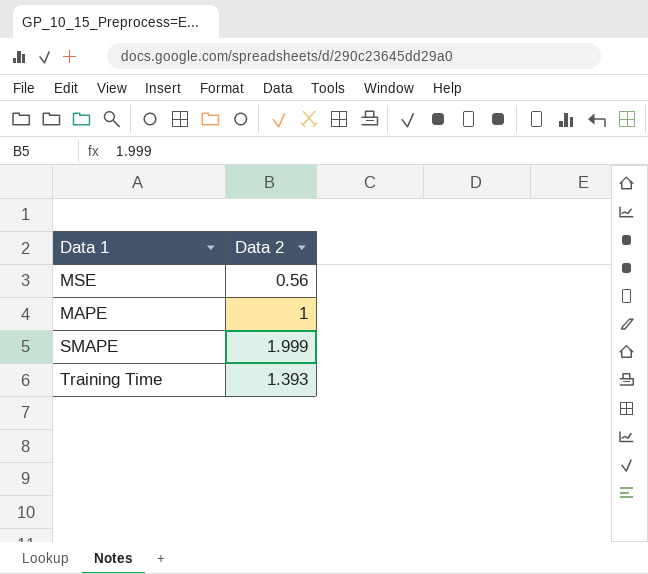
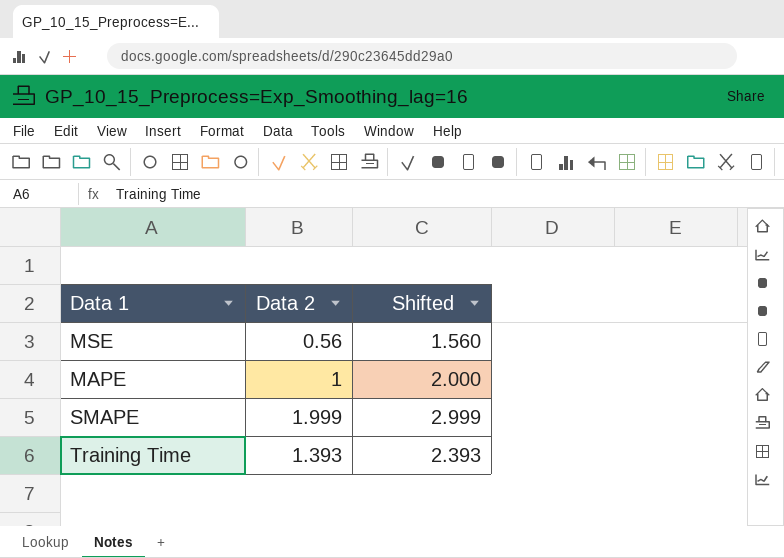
column Shifted | formula: none -> [Data 2] + 1

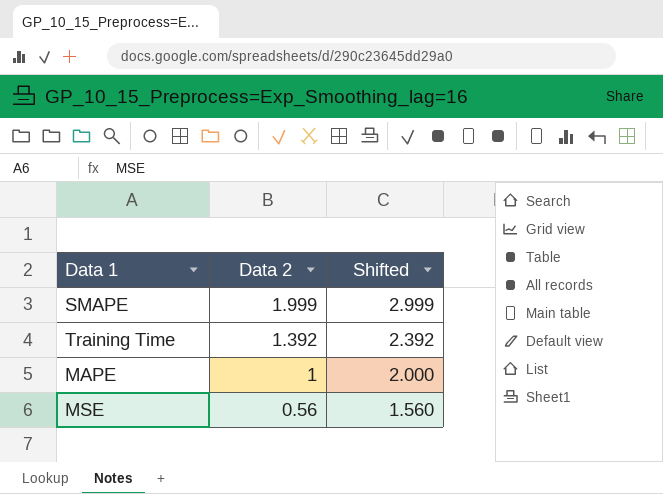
row order: none -> Data 2 descending
Training Time | Data 2: 1.393 -> 1.392
Training Time | Shifted: 2.393 -> 2.392

